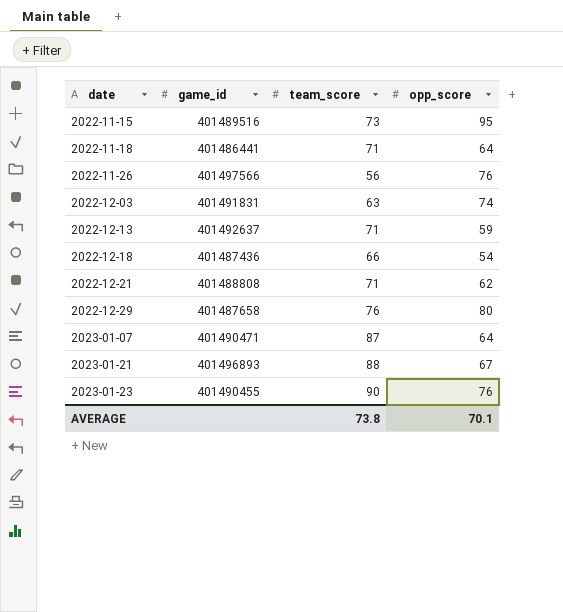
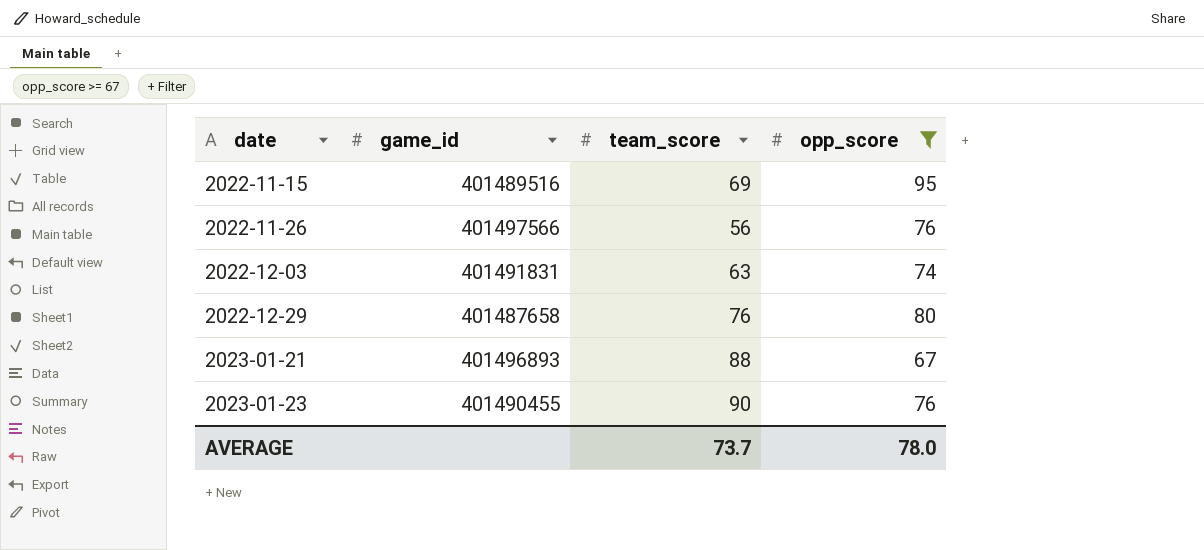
filter: none -> opp_score >= 67
2022-11-15 | team_score: 73 -> 69
AVERAGE | team_score: 73.8 -> 73.7
AVERAGE | opp_score: 70.1 -> 78.0

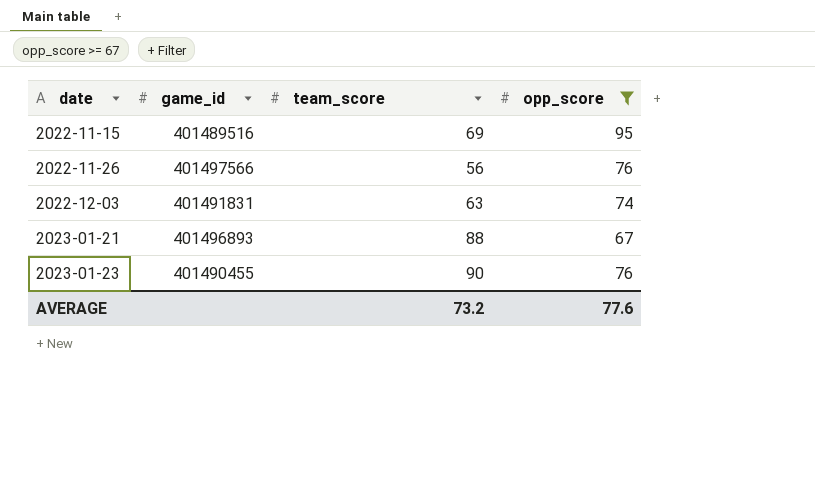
row 2022-12-29: 401487658 | 76 | 80 -> none
AVERAGE | team_score: 73.7 -> 73.2
AVERAGE | opp_score: 78.0 -> 77.6

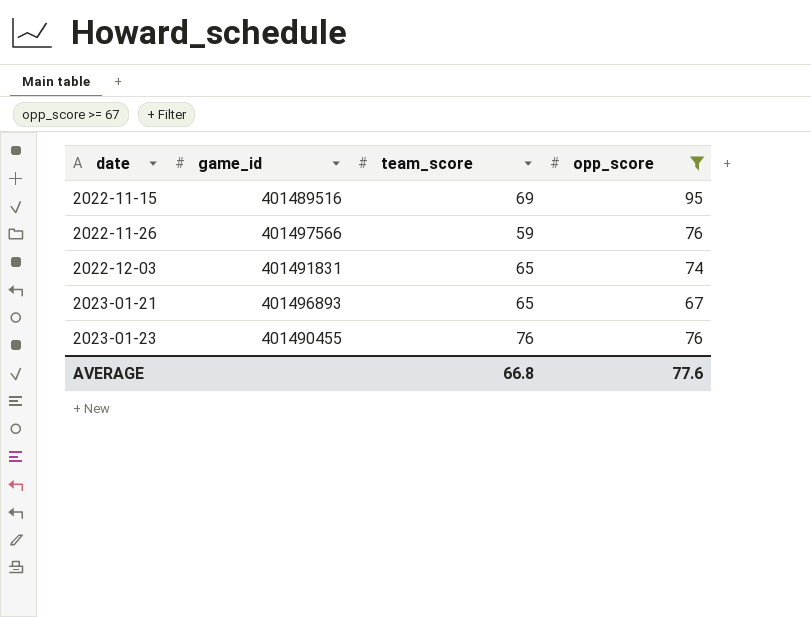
2022-11-26 | team_score: 56 -> 59
2022-12-03 | team_score: 63 -> 65
2023-01-21 | team_score: 88 -> 65
2023-01-23 | team_score: 90 -> 76
AVERAGE | team_score: 73.2 -> 66.8

